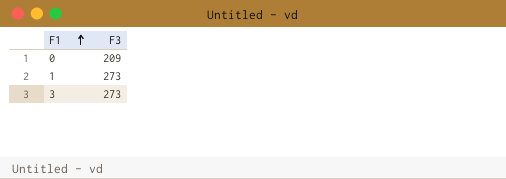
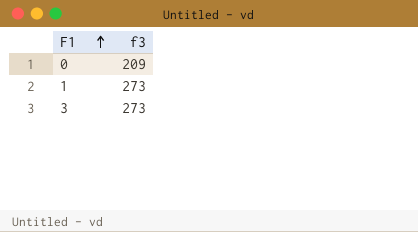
column name: F3 -> f3

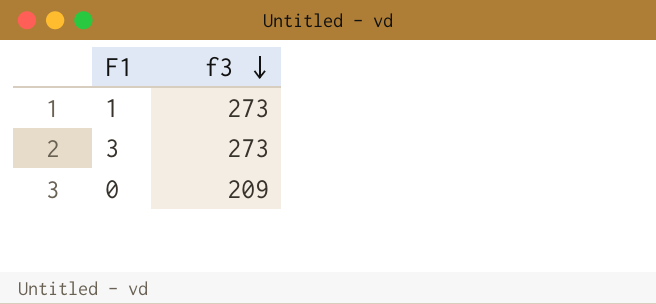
row order: F1 ascending -> f3 descending

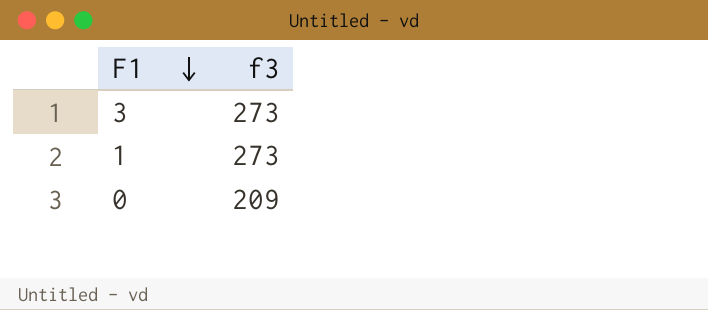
row order: f3 descending -> F1 descending

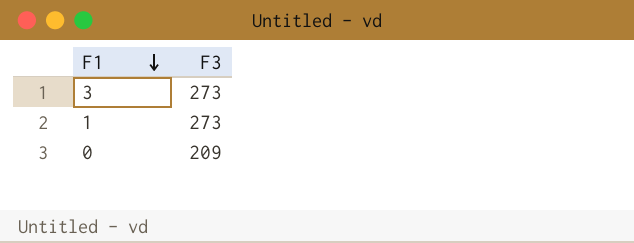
column name: f3 -> F3

